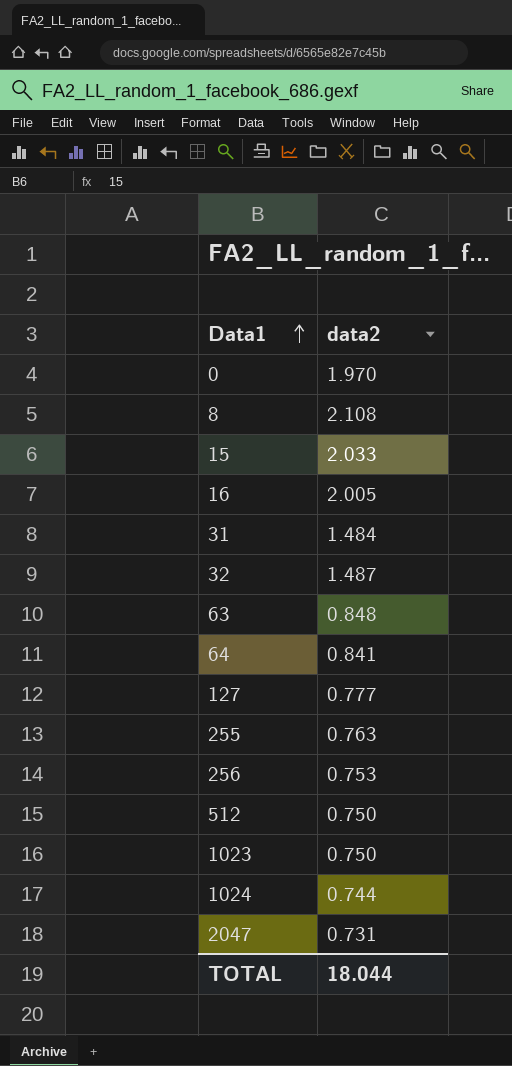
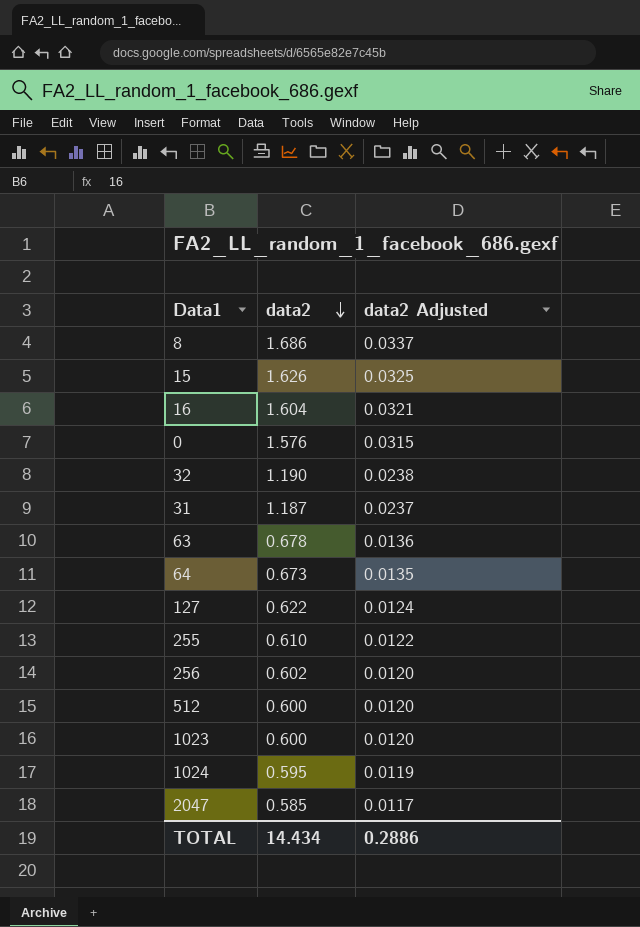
row order: Data1 ascending -> data2 descending
column data2 Adjusted | formula: none -> [data2] * 0.02
8 | data2: 2.108 -> 1.686
15 | data2: 2.033 -> 1.626
16 | data2: 2.005 -> 1.604
0 | data2: 1.970 -> 1.576
32 | data2: 1.487 -> 1.190
31 | data2: 1.484 -> 1.187
63 | data2: 0.848 -> 0.678
64 | data2: 0.841 -> 0.673
127 | data2: 0.777 -> 0.622
255 | data2: 0.763 -> 0.610
256 | data2: 0.753 -> 0.602
512 | data2: 0.750 -> 0.600
1023 | data2: 0.750 -> 0.600
1024 | data2: 0.744 -> 0.595
2047 | data2: 0.731 -> 0.585
TOTAL | data2: 18.044 -> 14.434

